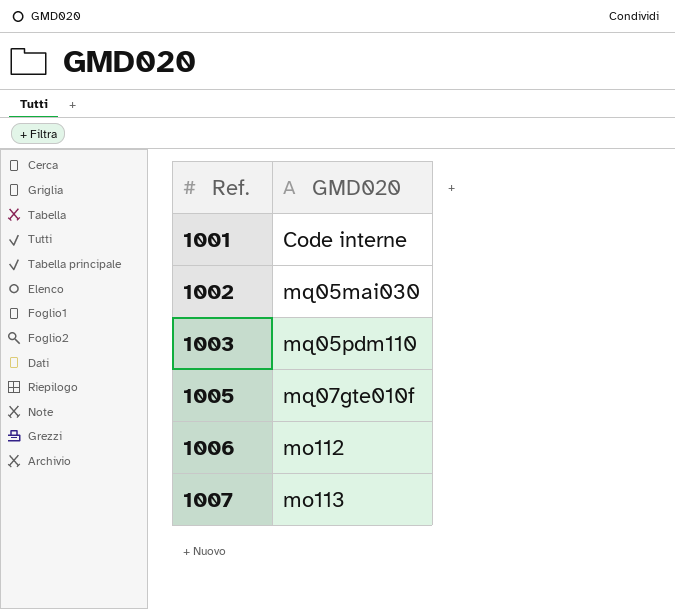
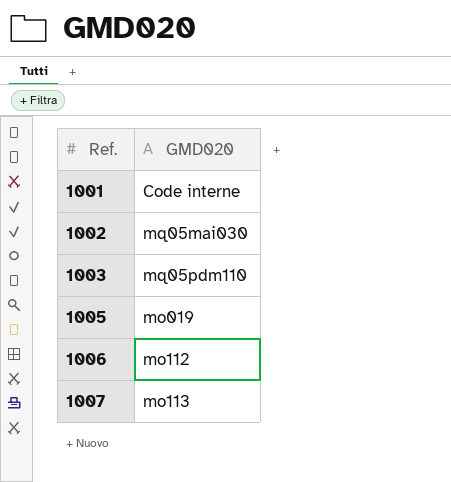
1005 | GMD020: mq07gte010f -> mo019

